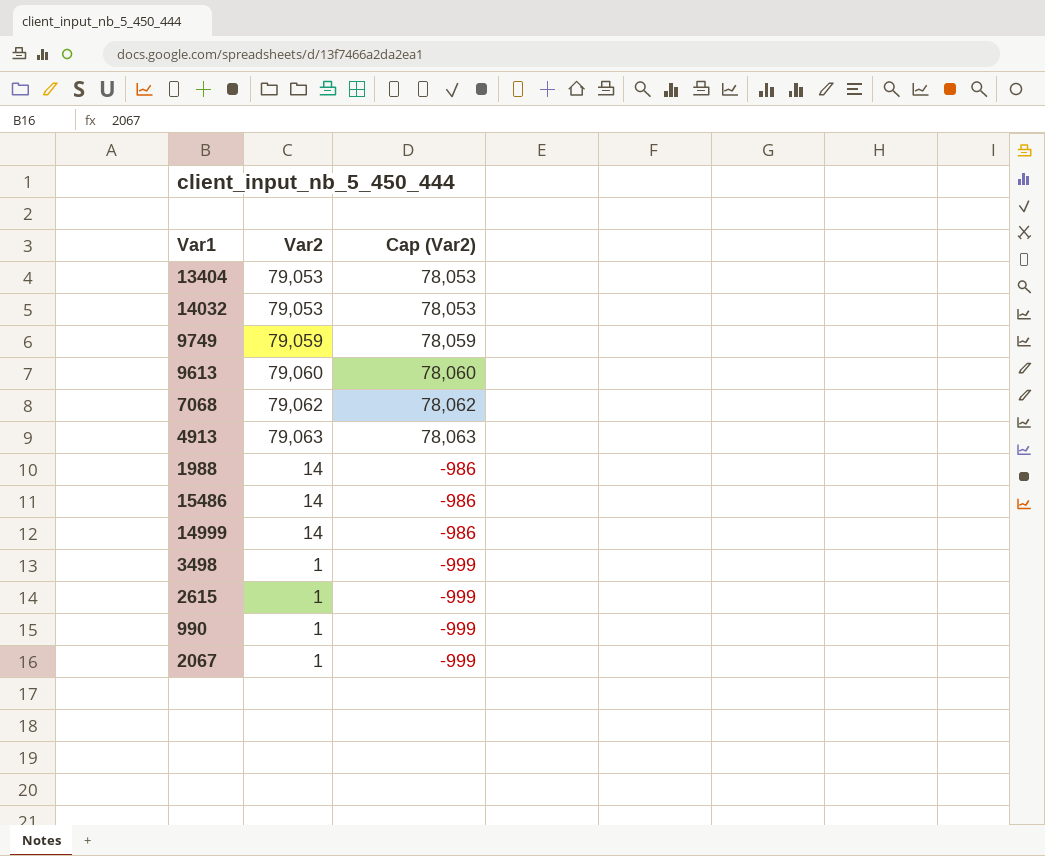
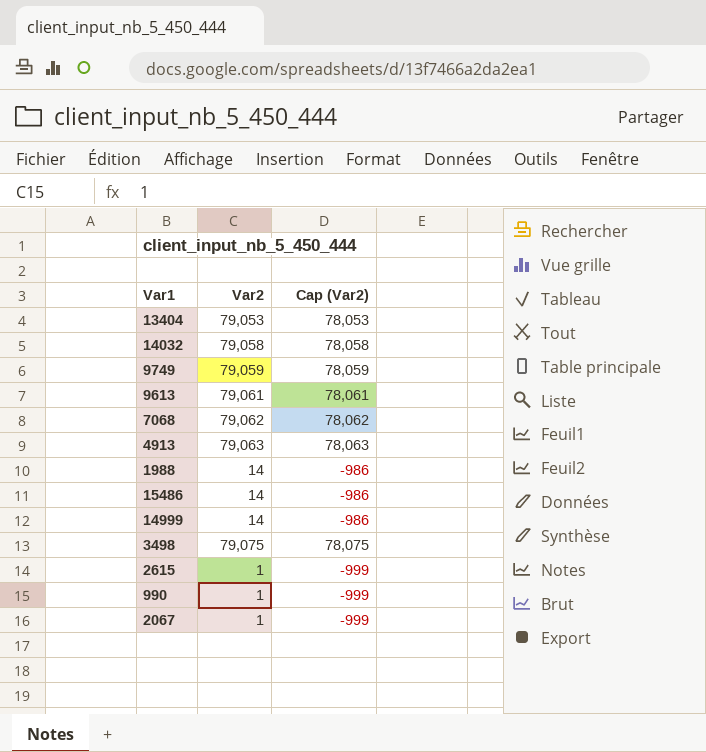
14032 | Var2: 79,053 -> 79,058
14032 | Cap (Var2): 78,053 -> 78,058
9613 | Var2: 79,060 -> 79,061
9613 | Cap (Var2): 78,060 -> 78,061
3498 | Var2: 1 -> 79,075
3498 | Cap (Var2): -999 -> 78,075

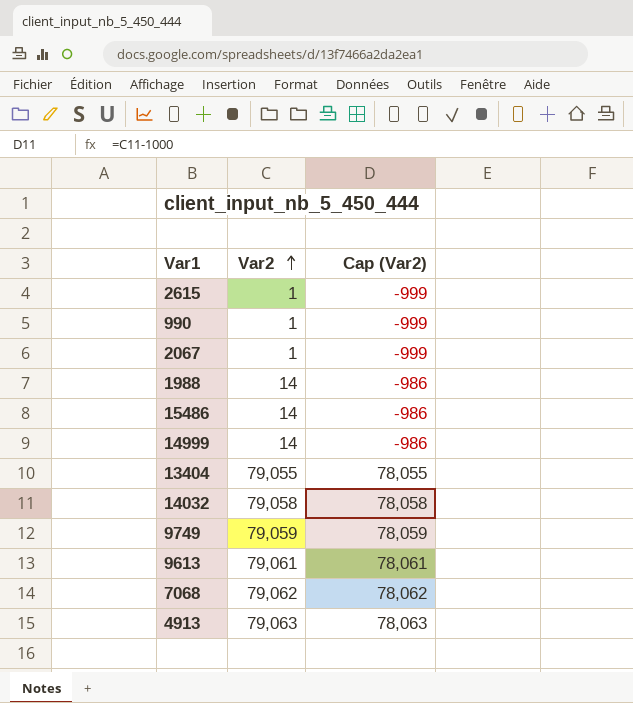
row order: none -> Var2 ascending
row 3498: 79,075 | 78,075 -> none
13404 | Var2: 79,053 -> 79,055
13404 | Cap (Var2): 78,053 -> 78,055

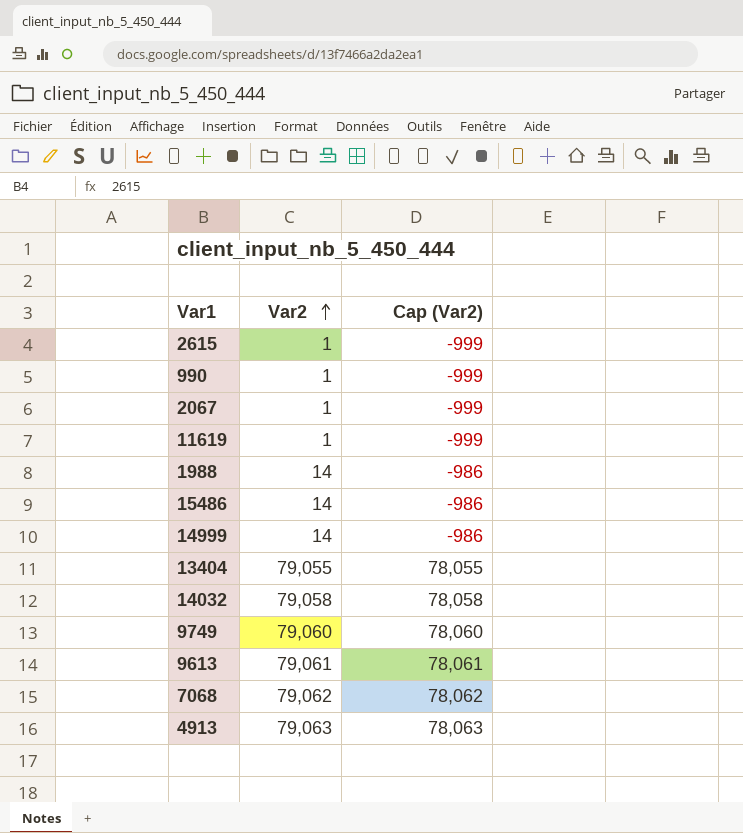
row 11619: none -> 1 | -999
9749 | Var2: 79,059 -> 79,060
9749 | Cap (Var2): 78,059 -> 78,060

